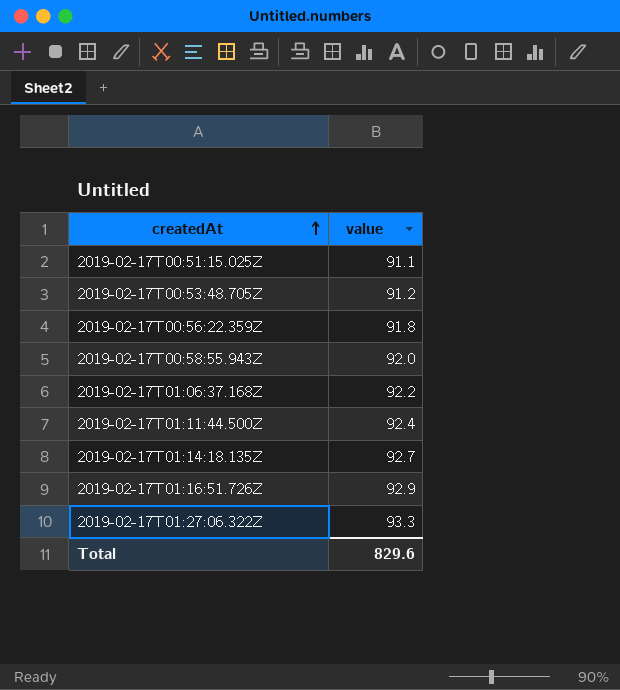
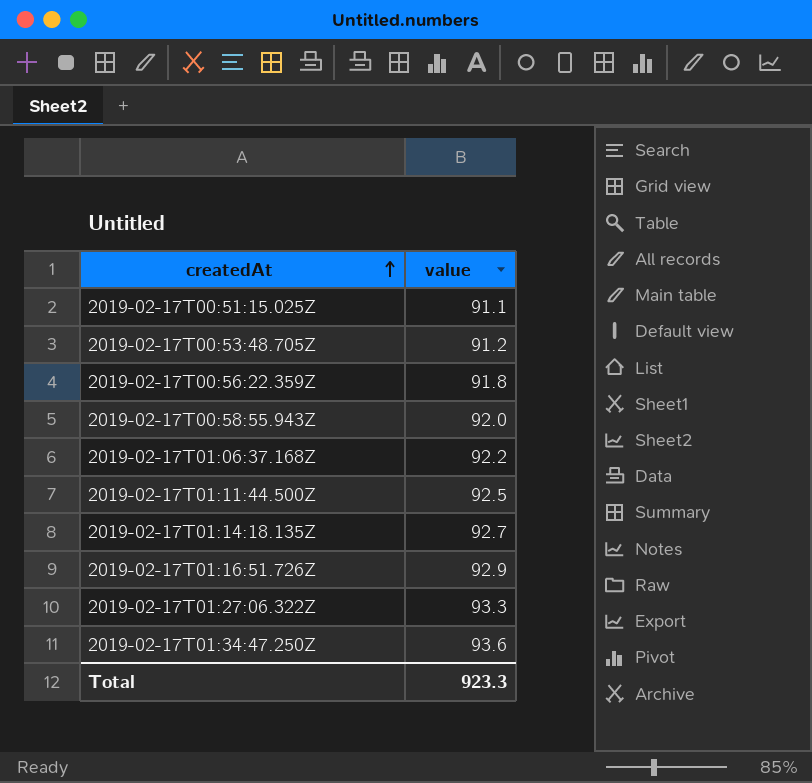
2019-02-17T01:11:44.500Z | value: 92.4 -> 92.5
row 2019-02-17T01:34:47.250Z: none -> 93.6
Total | value: 829.6 -> 923.3

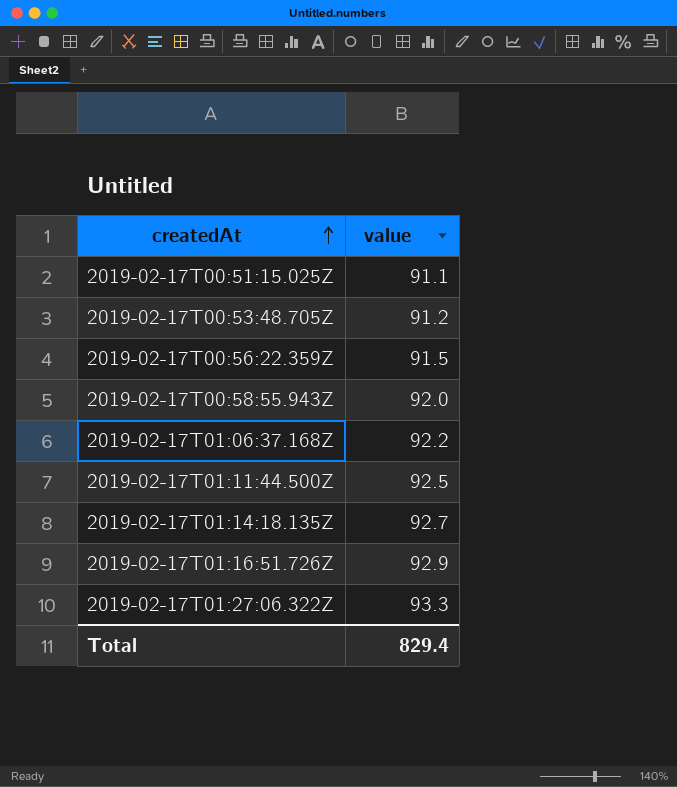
row 2019-02-17T01:34:47.250Z: 93.6 -> none
2019-02-17T00:56:22.359Z | value: 91.8 -> 91.5
Total | value: 923.3 -> 829.4

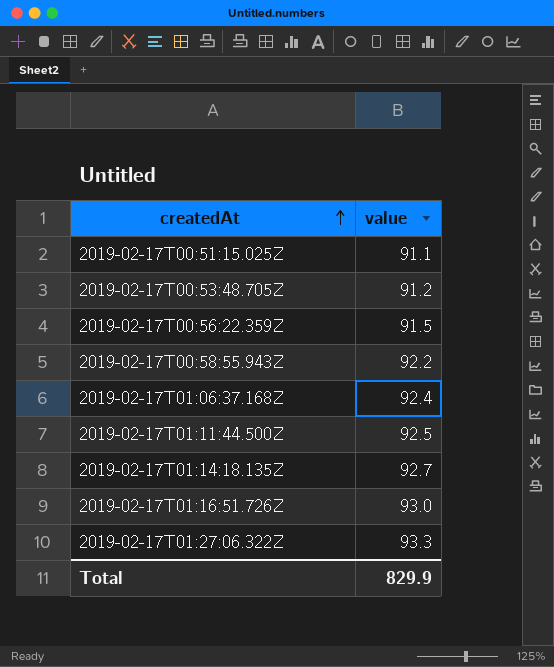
2019-02-17T00:58:55.943Z | value: 92.0 -> 92.2
2019-02-17T01:06:37.168Z | value: 92.2 -> 92.4
2019-02-17T01:16:51.726Z | value: 92.9 -> 93.0
Total | value: 829.4 -> 829.9

